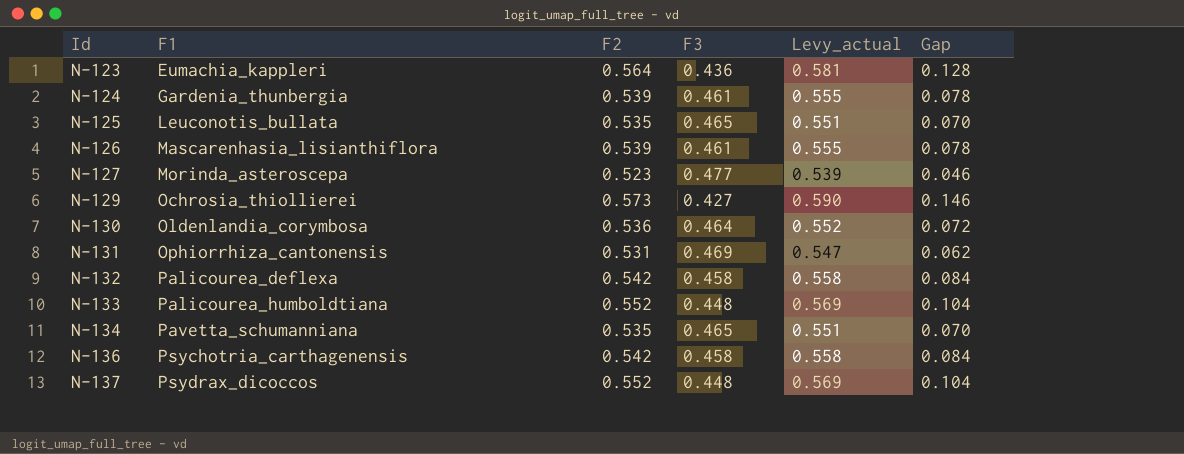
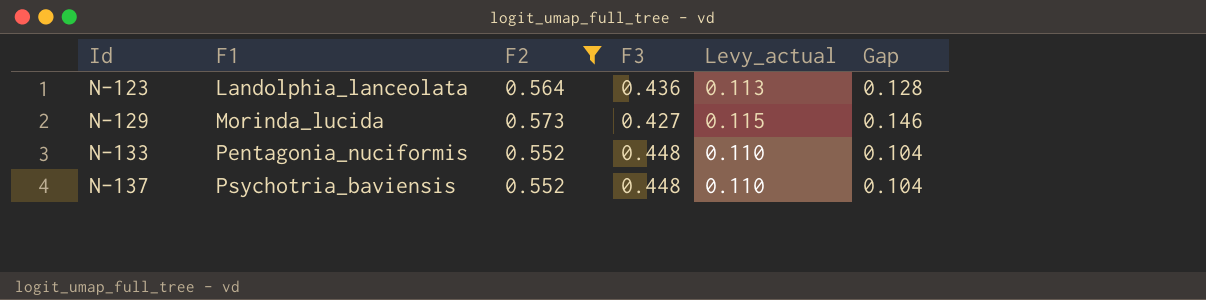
filter: none -> F2 >= 0.552
column Levy_actual | formula: [F2] * 1.03 -> [F2] * 0.2
N-123 | F1: Eumachia_kappleri -> Landolphia_lanceolata
N-129 | F1: Ochrosia_thiollierei -> Morinda_lucida
N-133 | F1: Palicourea_humboldtiana -> Pentagonia_nuciformis
N-137 | F1: Psydrax_dicoccos -> Psychotria_baviensis

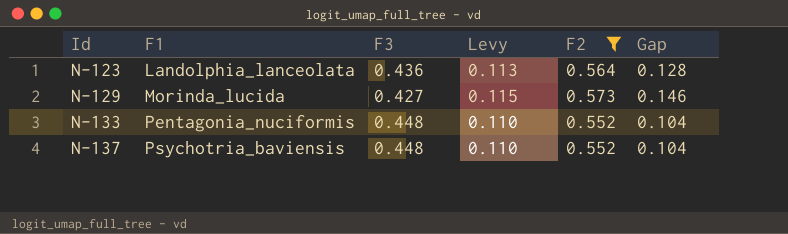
column name: Levy_actual -> Levy
column F2 | position: 3 -> 5

